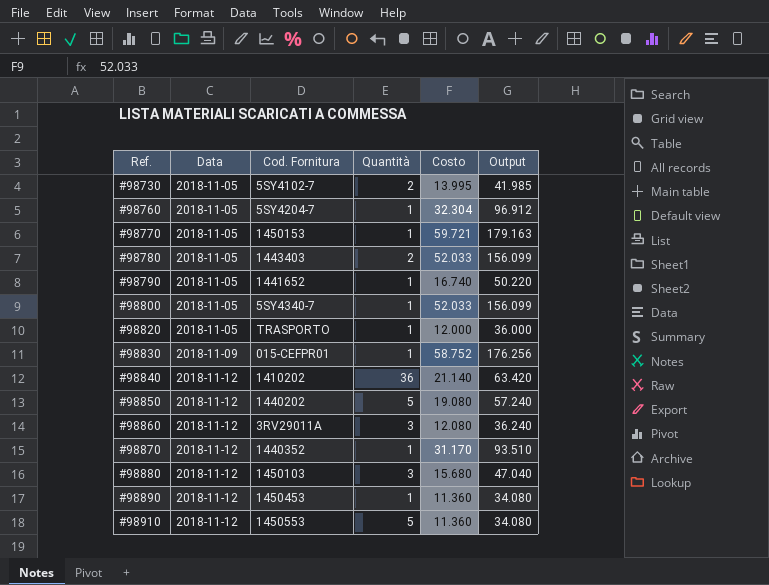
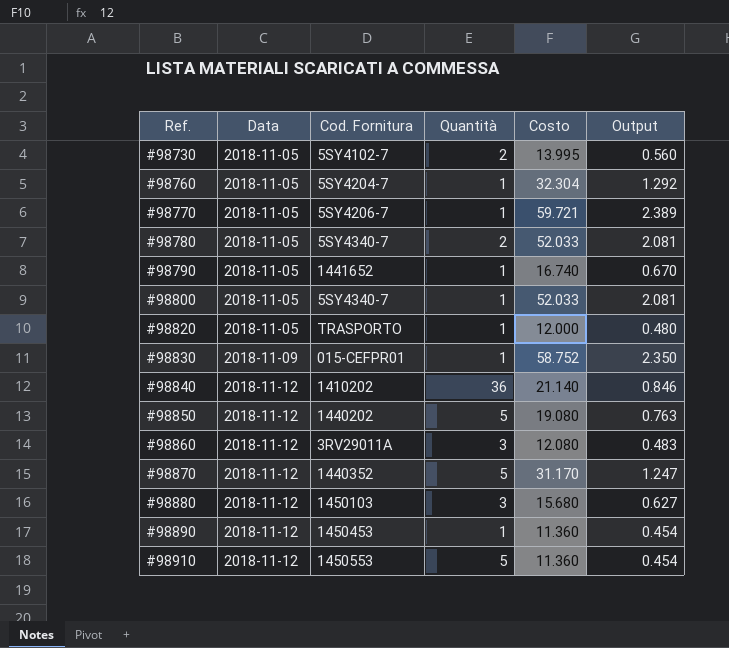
column Output | formula: [Costo] * 3 -> [Costo] * 0.04
#98770 | Cod. Fornitura: 1450153 -> 5SY4206-7
#98780 | Cod. Fornitura: 1443403 -> 5SY4340-7
#98870 | Quantità: 1 -> 5

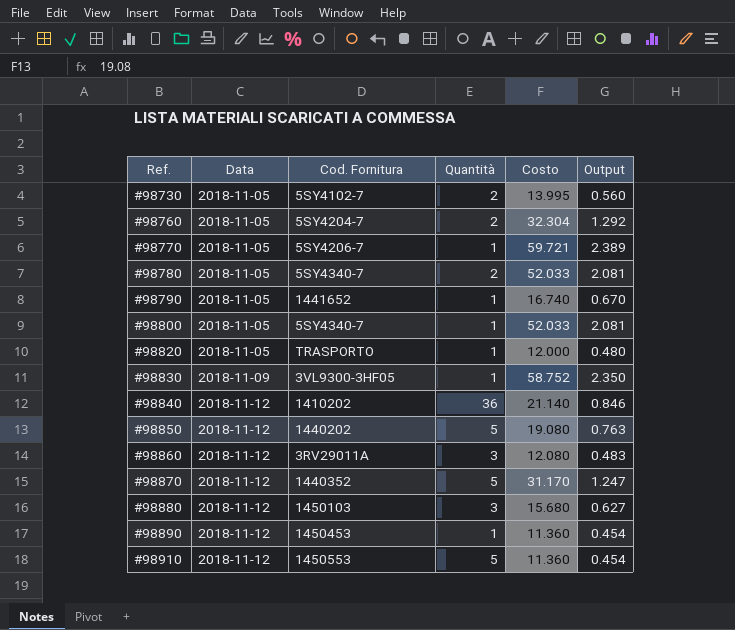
#98760 | Quantità: 1 -> 2
#98830 | Cod. Fornitura: 015-CEFPR01 -> 3VL9300-3HF05

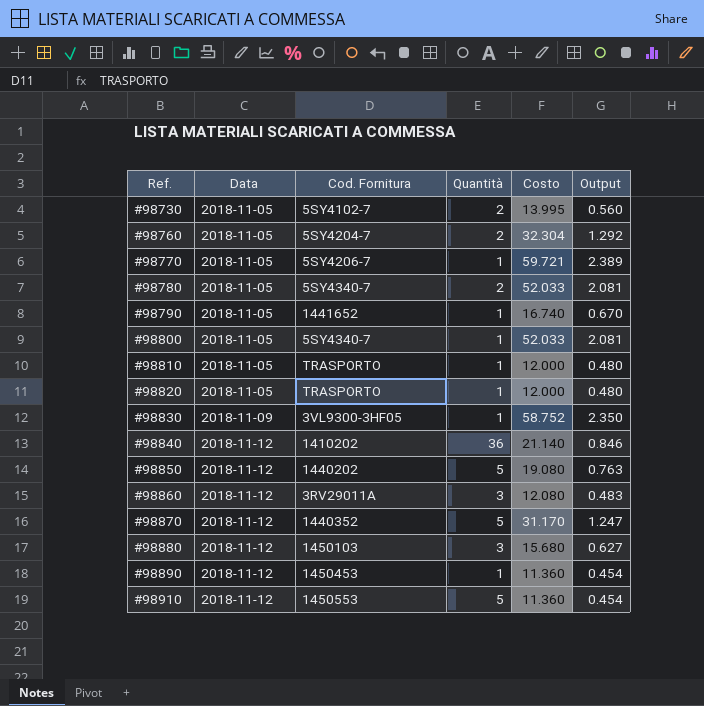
row #98810: none -> 2018-11-05 | TRASPORTO | 1 | 12.000 | 0.480

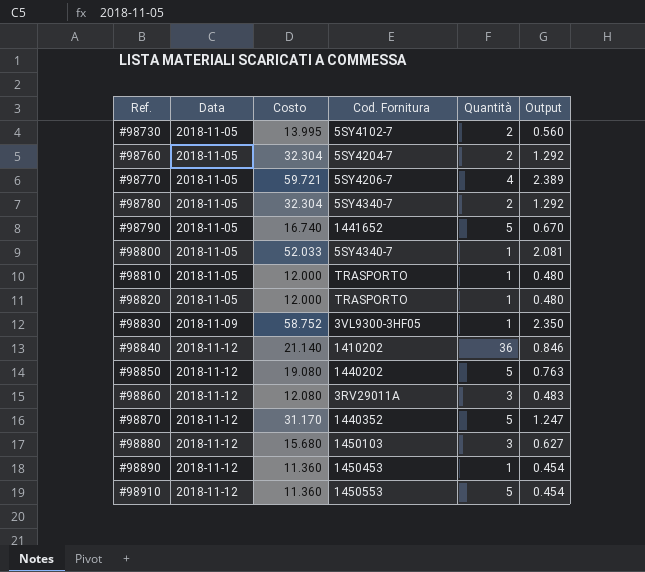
column Costo | position: 5 -> 3
#98770 | Quantità: 1 -> 4
#98780 | Costo: 52.033 -> 32.304
#98780 | Output: 2.081 -> 1.292
#98790 | Quantità: 1 -> 5

